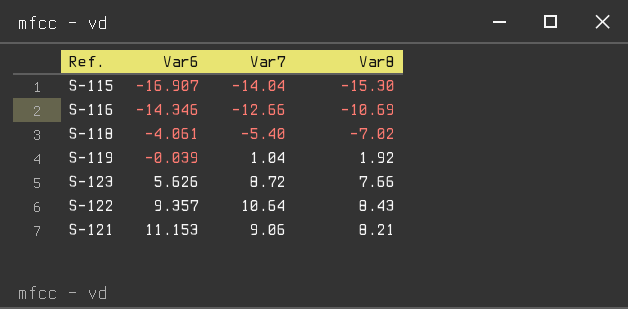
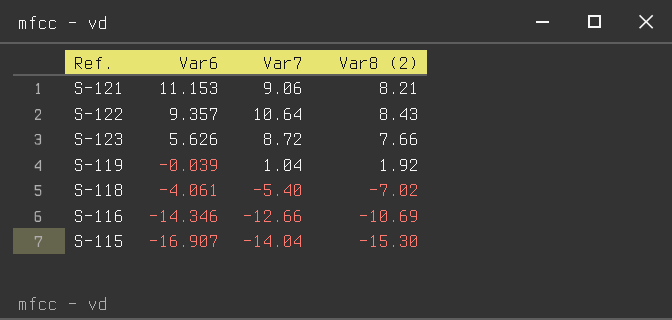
row order: Var6 ascending -> Var6 descending
column name: Var8 -> Var8 (2)

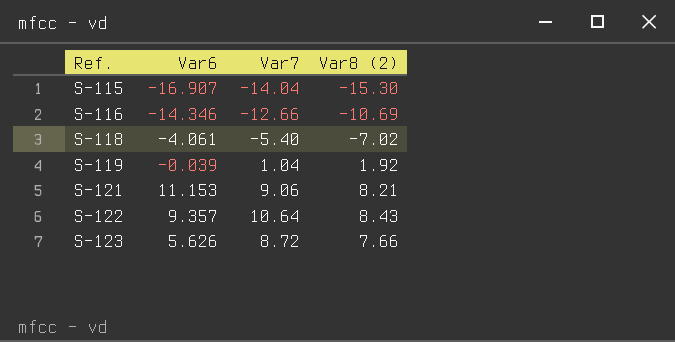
row order: Var6 descending -> Ref. ascending

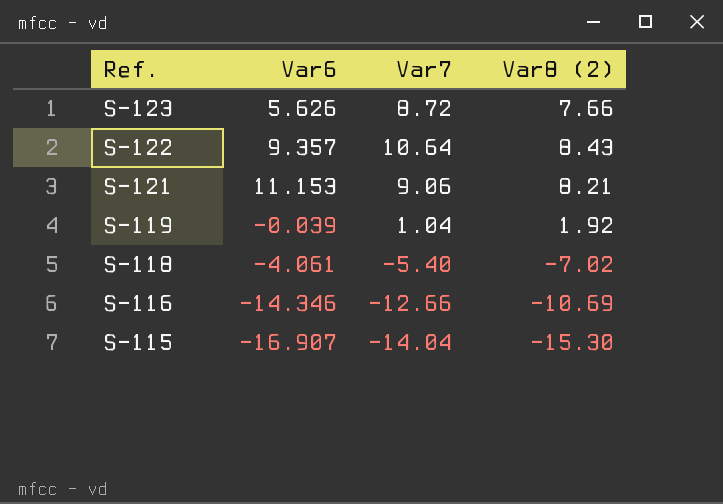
row order: Ref. ascending -> Ref. descending

